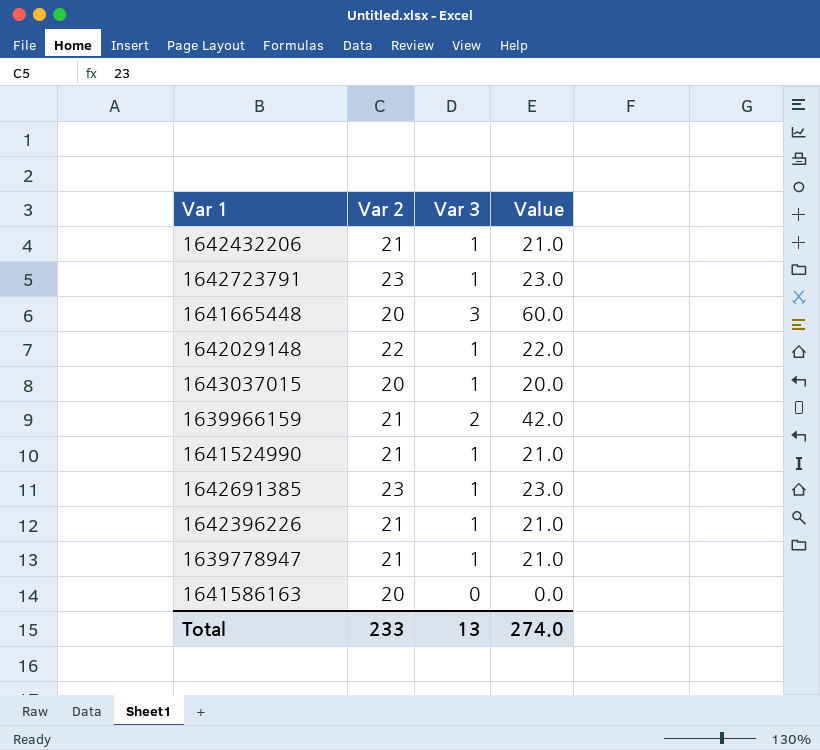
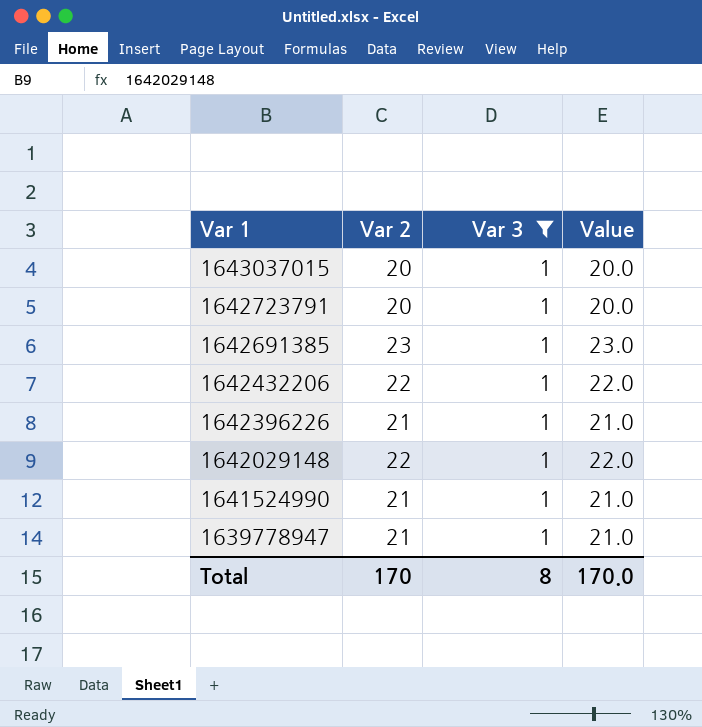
filter: none -> Var 3 = 1
row order: none -> Var 1 descending
1642723791 | Var 2: 23 -> 20
1642723791 | Value: 23.0 -> 20.0
1642432206 | Var 2: 21 -> 22
1642432206 | Value: 21.0 -> 22.0
Total | Var 2: 233 -> 170
Total | Var 3: 13 -> 8
Total | Value: 274.0 -> 170.0

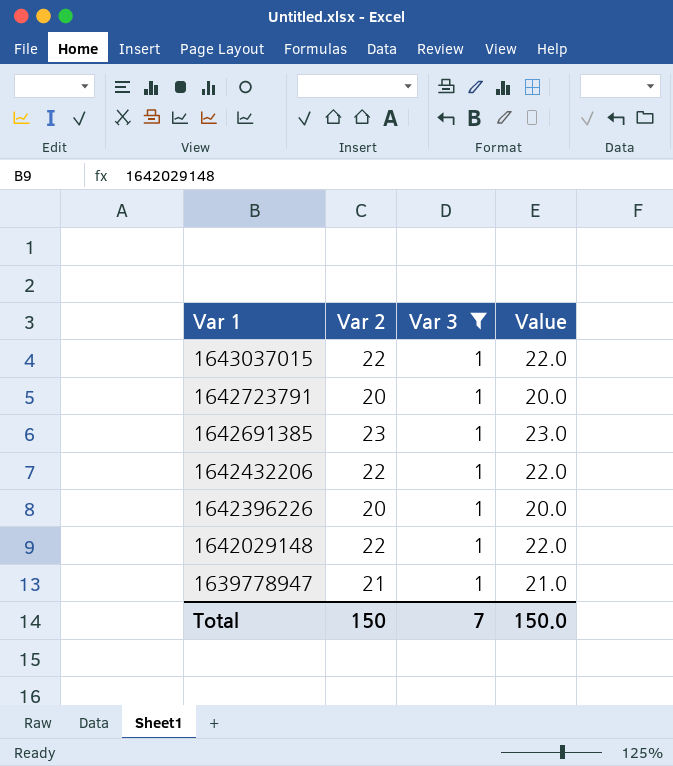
row 1641524990: 21 | 1 | 21.0 -> none
1643037015 | Var 2: 20 -> 22
1643037015 | Value: 20.0 -> 22.0
1642396226 | Var 2: 21 -> 20
1642396226 | Value: 21.0 -> 20.0
Total | Var 2: 170 -> 150
Total | Var 3: 8 -> 7
Total | Value: 170.0 -> 150.0

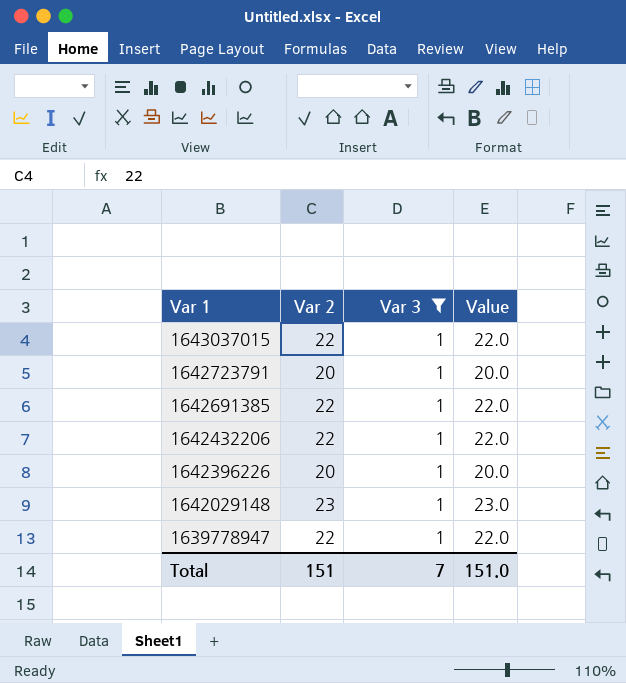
1642691385 | Var 2: 23 -> 22
1642691385 | Value: 23.0 -> 22.0
1642029148 | Var 2: 22 -> 23
1642029148 | Value: 22.0 -> 23.0
1639778947 | Var 2: 21 -> 22
1639778947 | Value: 21.0 -> 22.0
Total | Var 2: 150 -> 151
Total | Value: 150.0 -> 151.0

